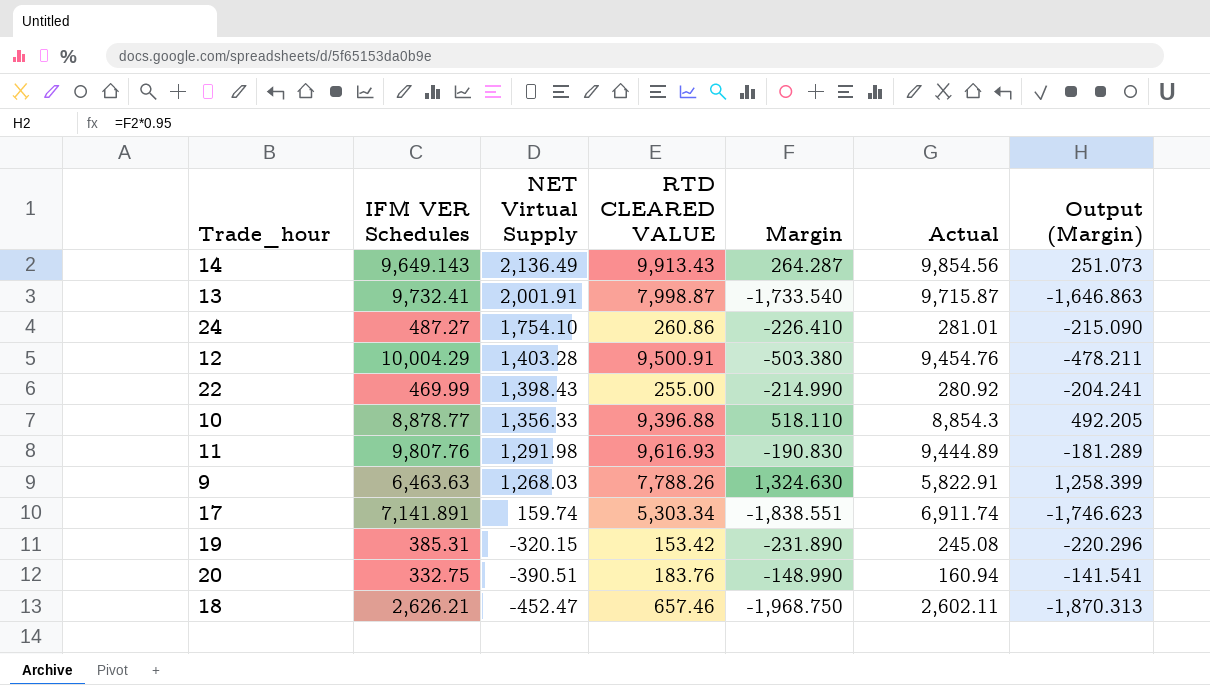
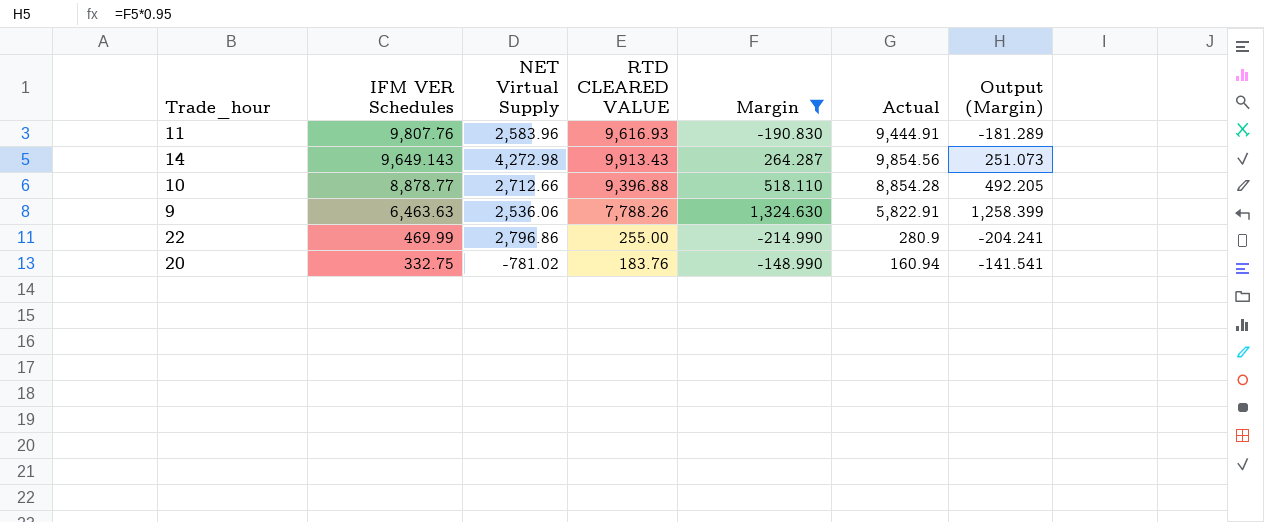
filter: none -> Margin >= -214.990
row order: NET Virtual Supply descending -> IFM VER Schedules descending
11 | NET Virtual Supply: 1,291.98 -> 2,583.96
11 | Actual: 9,444.89 -> 9,444.91
14 | NET Virtual Supply: 2,136.49 -> 4,272.98
10 | NET Virtual Supply: 1,356.33 -> 2,712.66
10 | Actual: 8,854.3 -> 8,854.28
9 | NET Virtual Supply: 1,268.03 -> 2,536.06
22 | NET Virtual Supply: 1,398.43 -> 2,796.86
22 | Actual: 280.92 -> 280.9
20 | NET Virtual Supply: -390.51 -> -781.02

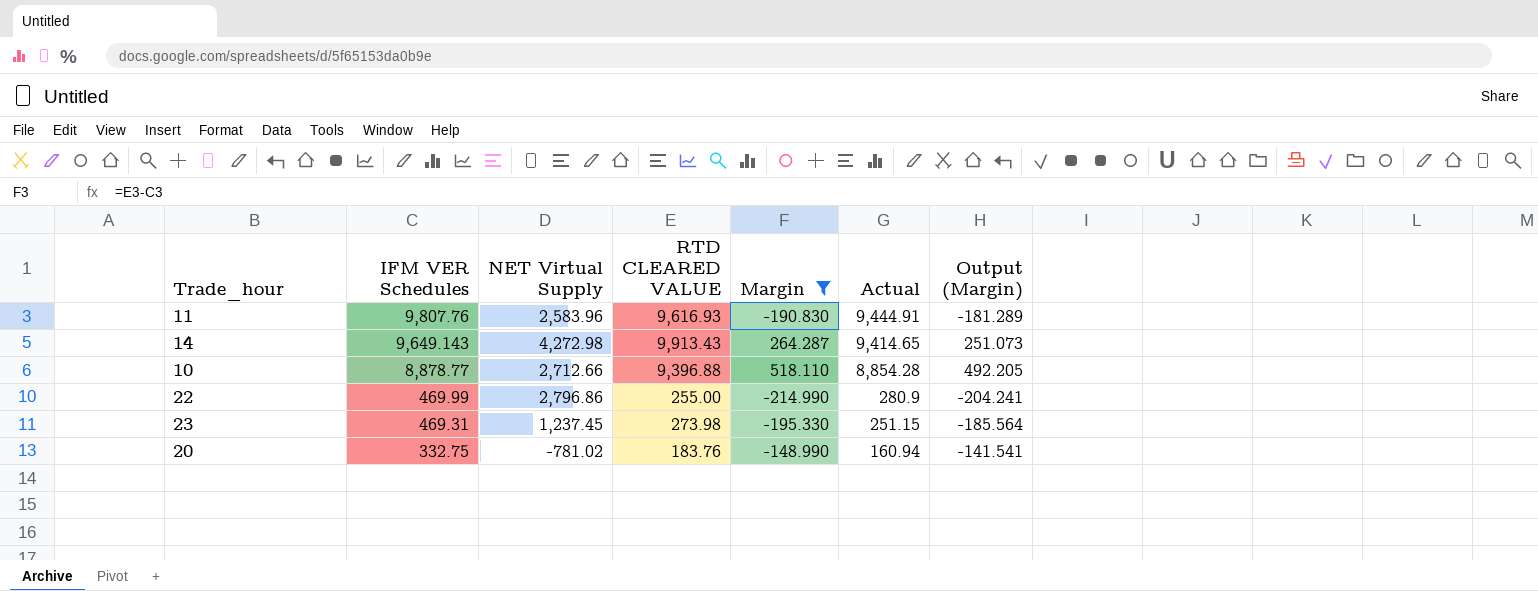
row 9: 6,463.63 | 2,536.06 | 7,788.26 | 1,324.630 | 5,822.91 | 1,258.399 -> none
14 | Actual: 9,854.56 -> 9,414.65
row 23: none -> 469.31 | 1,237.45 | 273.98 | -195.330 | 251.15 | -185.564

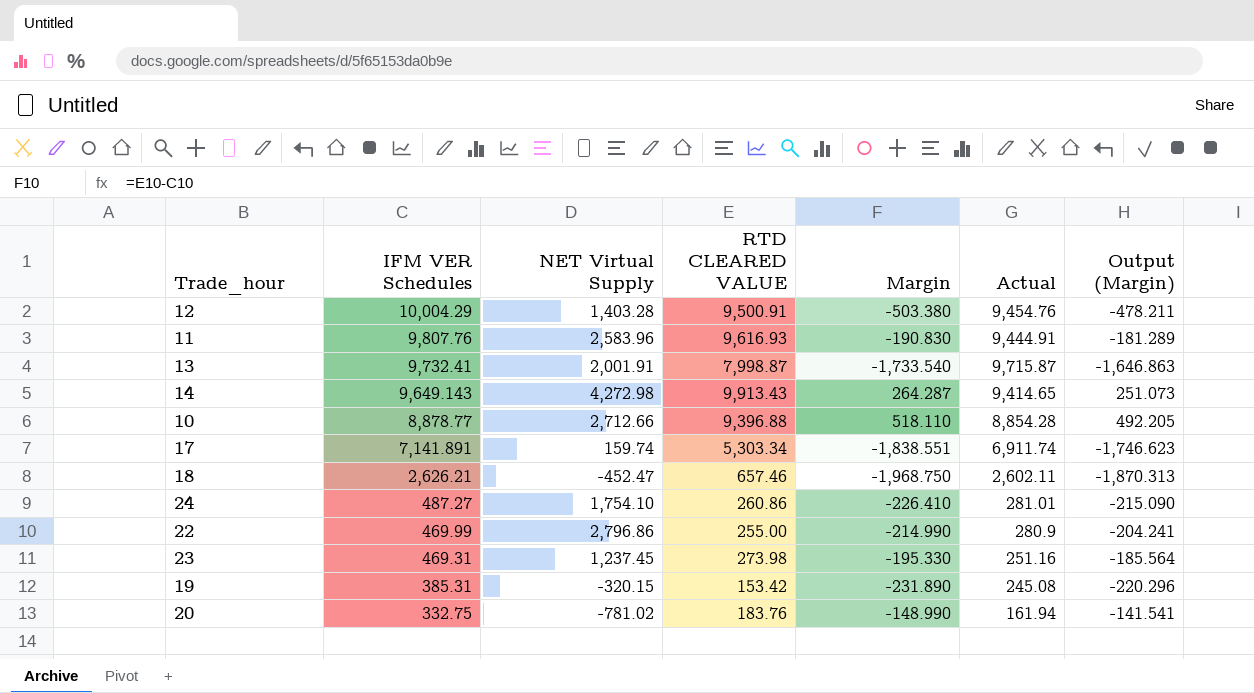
filter: Margin >= -214.990 -> none
23 | Actual: 251.15 -> 251.16
20 | Actual: 160.94 -> 161.94

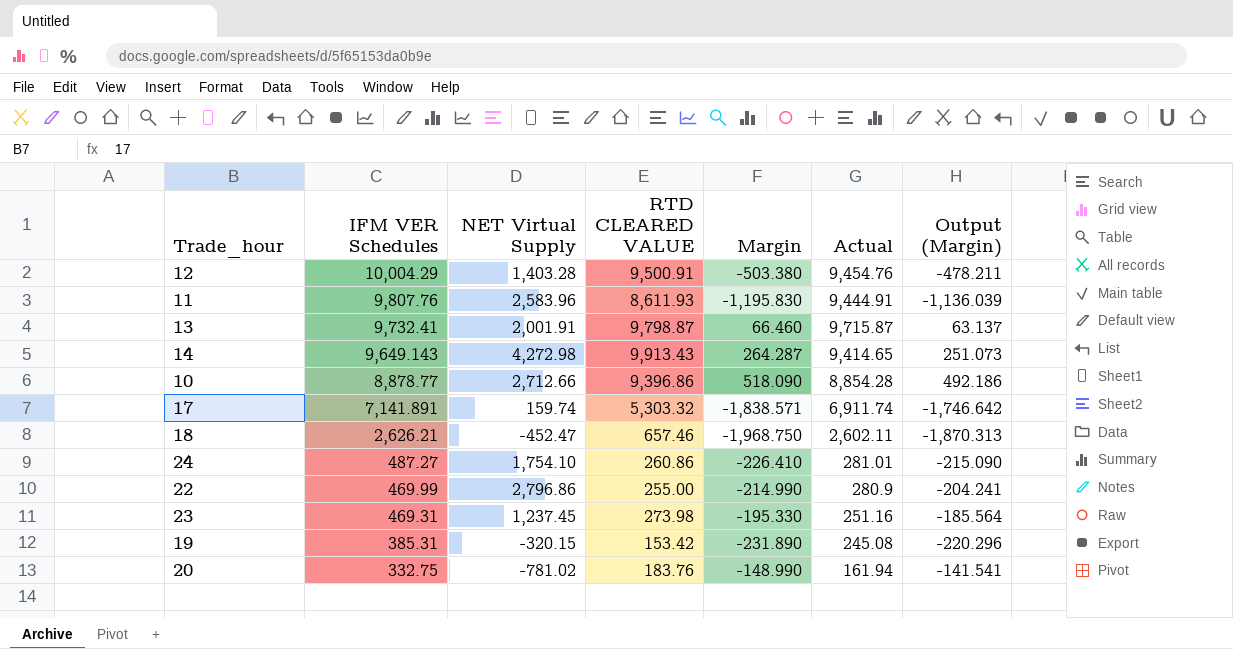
11 | RTD CLEARED VALUE: 9,616.93 -> 8,611.93
11 | Margin: -190.830 -> -1,195.830
11 | Output (Margin): -181.289 -> -1,136.039
13 | RTD CLEARED VALUE: 7,998.87 -> 9,798.87
13 | Margin: -1,733.540 -> 66.460
13 | Output (Margin): -1,646.863 -> 63.137
10 | RTD CLEARED VALUE: 9,396.88 -> 9,396.86
10 | Margin: 518.110 -> 518.090
10 | Output (Margin): 492.205 -> 492.186
17 | RTD CLEARED VALUE: 5,303.34 -> 5,303.32
17 | Margin: -1,838.551 -> -1,838.571
17 | Output (Margin): -1,746.623 -> -1,746.642

